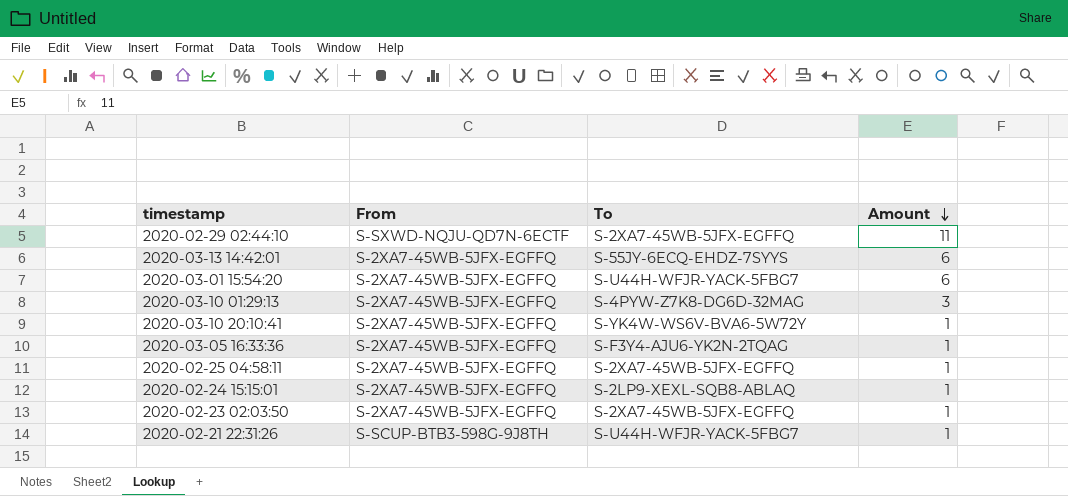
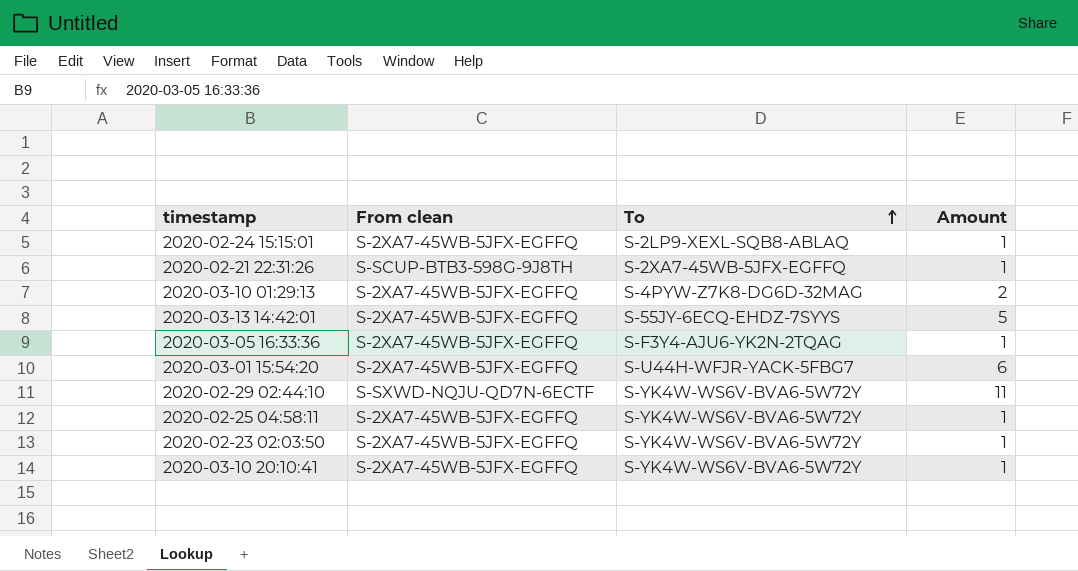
row order: Amount descending -> To ascending
column name: From -> From clean
2020-02-21 22:31:26 | To: S-U44H-WFJR-YACK-5FBG7 -> S-2XA7-45WB-5JFX-EGFFQ
2020-03-10 01:29:13 | Amount: 3 -> 2
2020-03-13 14:42:01 | Amount: 6 -> 5
2020-02-29 02:44:10 | To: S-2XA7-45WB-5JFX-EGFFQ -> S-YK4W-WS6V-BVA6-5W72Y
2020-02-25 04:58:11 | To: S-2XA7-45WB-5JFX-EGFFQ -> S-YK4W-WS6V-BVA6-5W72Y
2020-02-23 02:03:50 | To: S-2XA7-45WB-5JFX-EGFFQ -> S-YK4W-WS6V-BVA6-5W72Y

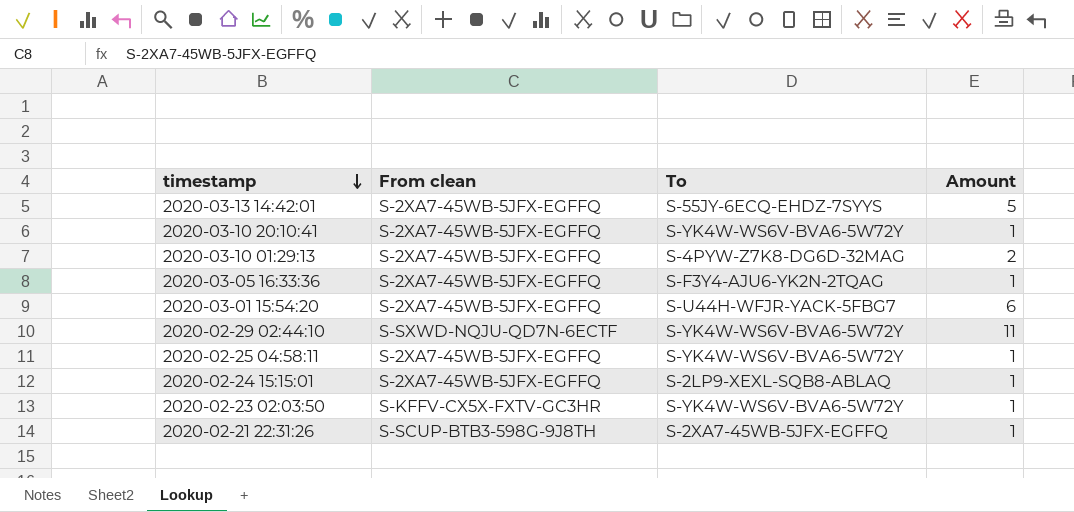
row order: To ascending -> timestamp descending
2020-02-23 02:03:50 | From clean: S-2XA7-45WB-5JFX-EGFFQ -> S-KFFV-CX5X-FXTV-GC3HR

